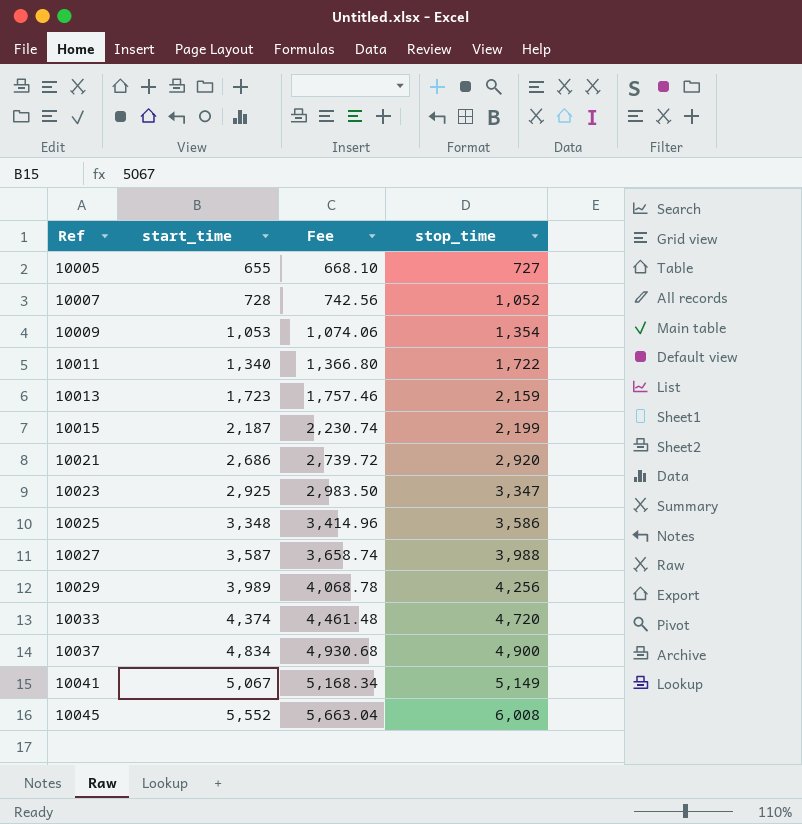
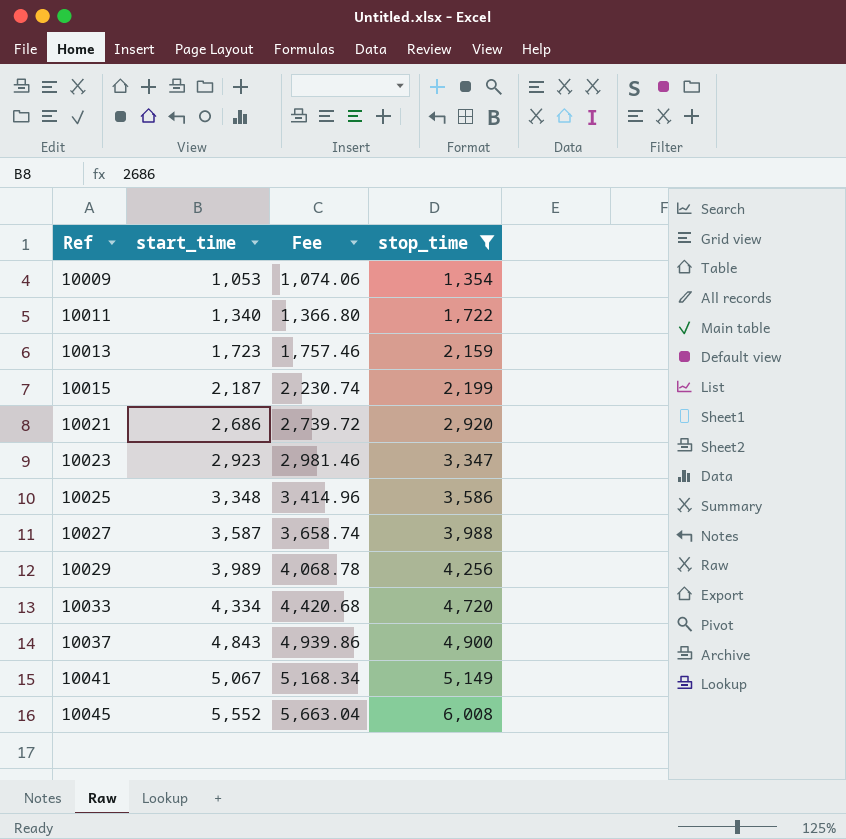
filter: none -> stop_time >= 1,354
10023 | start_time: 2,925 -> 2,923
10023 | Fee: 2,983.50 -> 2,981.46
10033 | start_time: 4,374 -> 4,334
10033 | Fee: 4,461.48 -> 4,420.68
10037 | start_time: 4,834 -> 4,843
10037 | Fee: 4,930.68 -> 4,939.86

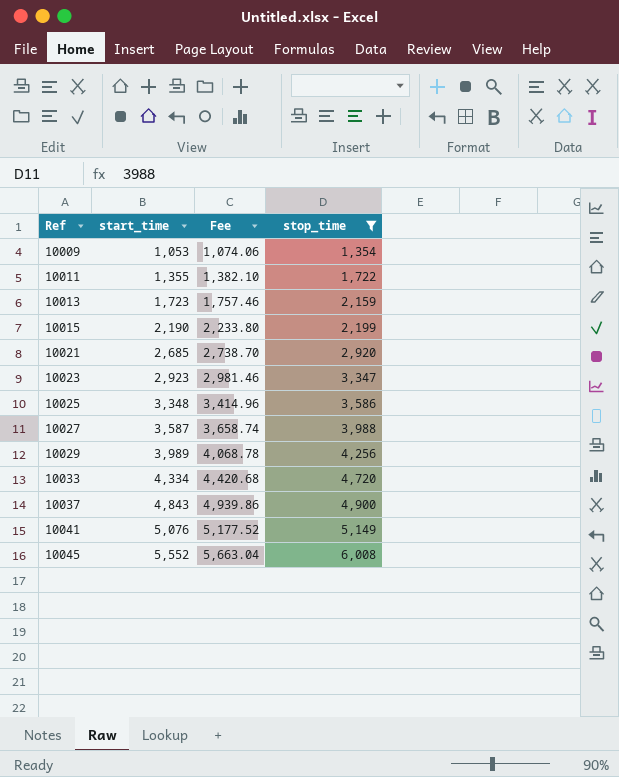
10011 | start_time: 1,340 -> 1,355
10011 | Fee: 1,366.80 -> 1,382.10
10015 | start_time: 2,187 -> 2,190
10015 | Fee: 2,230.74 -> 2,233.80
10021 | start_time: 2,686 -> 2,685
10021 | Fee: 2,739.72 -> 2,738.70
10041 | start_time: 5,067 -> 5,076
10041 | Fee: 5,168.34 -> 5,177.52

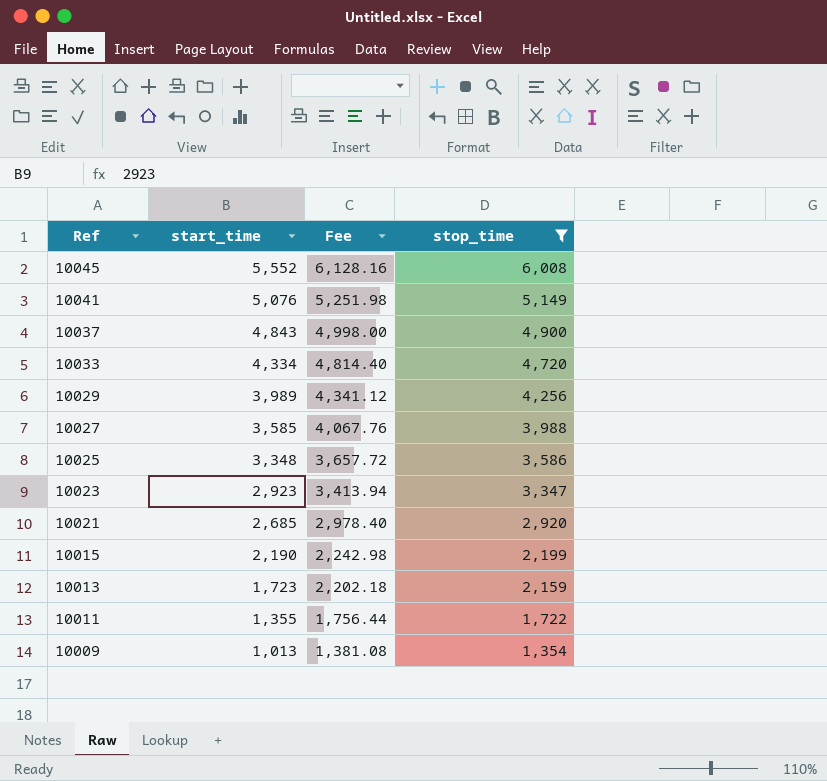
row order: Ref ascending -> Ref descending
column Fee | formula: [start_time] * 1.02 -> [stop_time] * 1.02
10027 | start_time: 3,587 -> 3,585
10009 | start_time: 1,053 -> 1,013

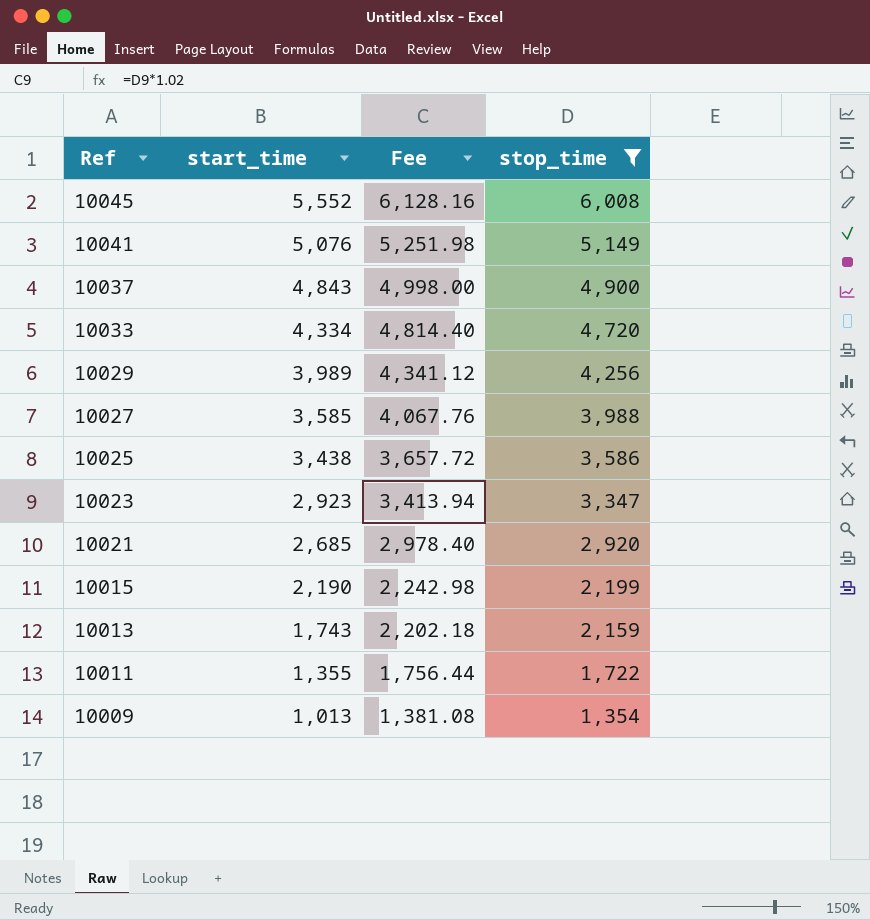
10025 | start_time: 3,348 -> 3,438
10013 | start_time: 1,723 -> 1,743

